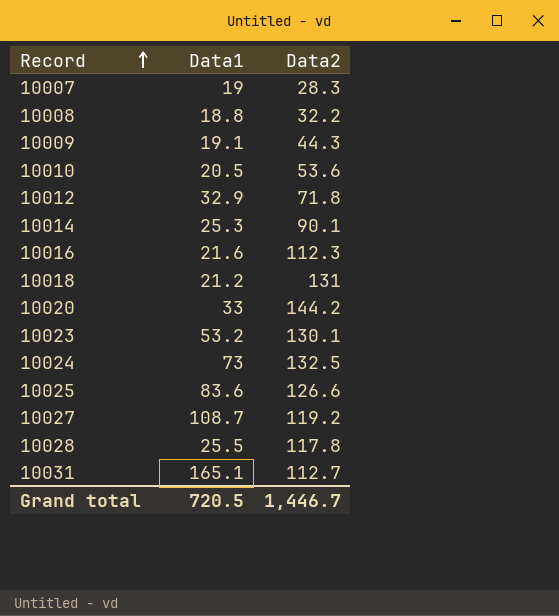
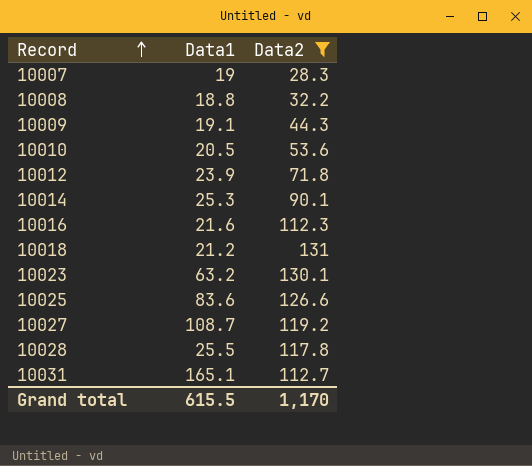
filter: none -> Data2 <= 131
10012 | Data1: 32.9 -> 23.9
10023 | Data1: 53.2 -> 63.2
Grand total | Data1: 720.5 -> 615.5
Grand total | Data2: 1,446.7 -> 1,170

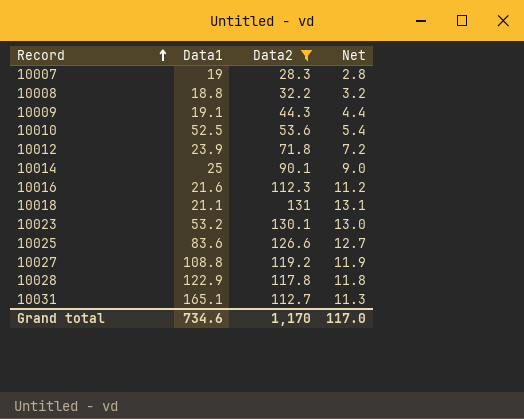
column Net | formula: none -> [Data2] * 0.1
10010 | Data1: 20.5 -> 52.5
10014 | Data1: 25.3 -> 25
10018 | Data1: 21.2 -> 21.1
10023 | Data1: 63.2 -> 53.2
10027 | Data1: 108.7 -> 108.8
10028 | Data1: 25.5 -> 122.9
Grand total | Data1: 615.5 -> 734.6

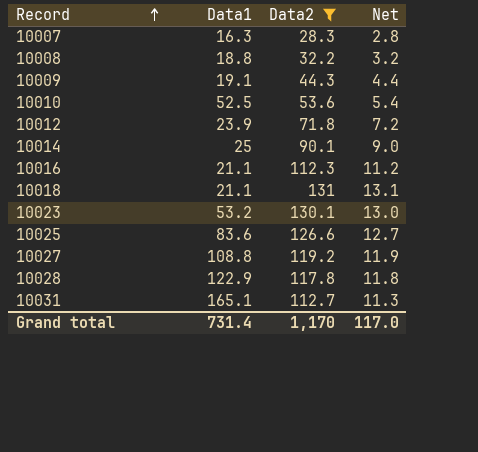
10007 | Data1: 19 -> 16.3
10016 | Data1: 21.6 -> 21.1
Grand total | Data1: 734.6 -> 731.4

